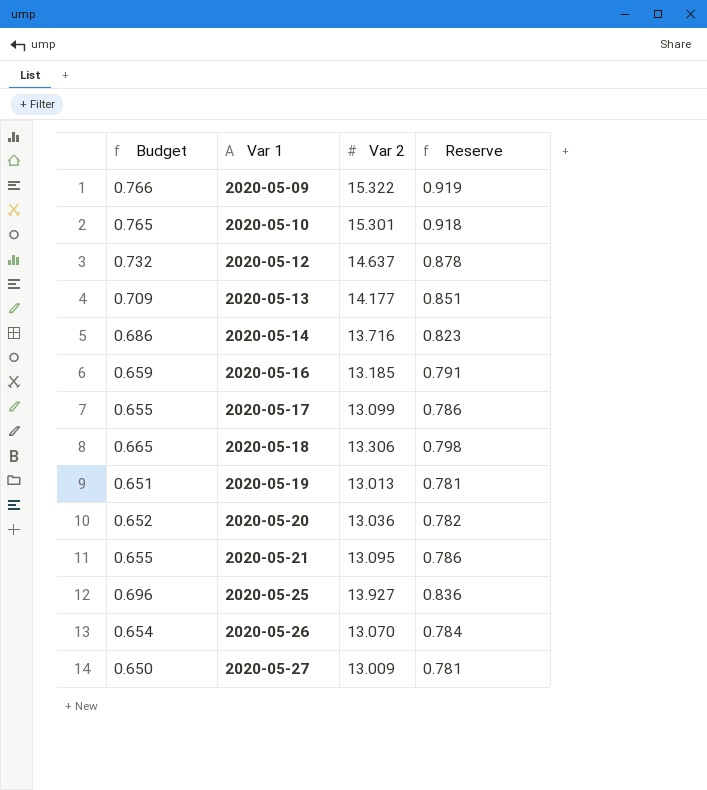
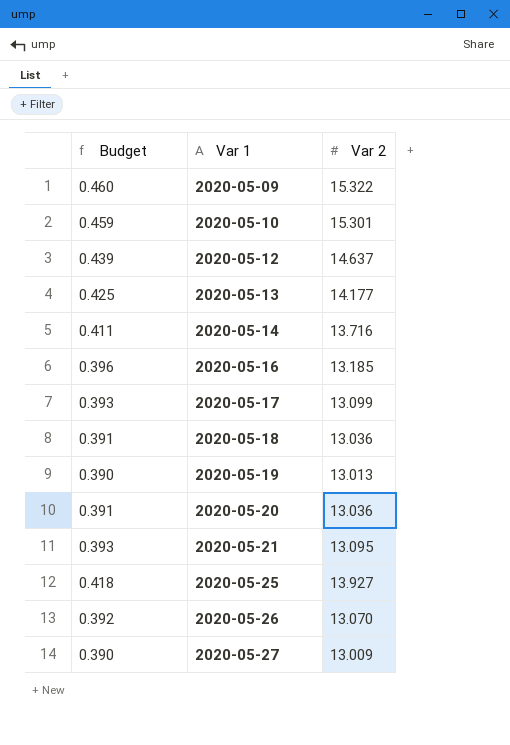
column Reserve | formula: [Var 2] * 0.06 -> none
column Budget | formula: [Var 2] * 0.05 -> [Var 2] * 0.03
2020-05-18 | Var 2: 13.306 -> 13.036

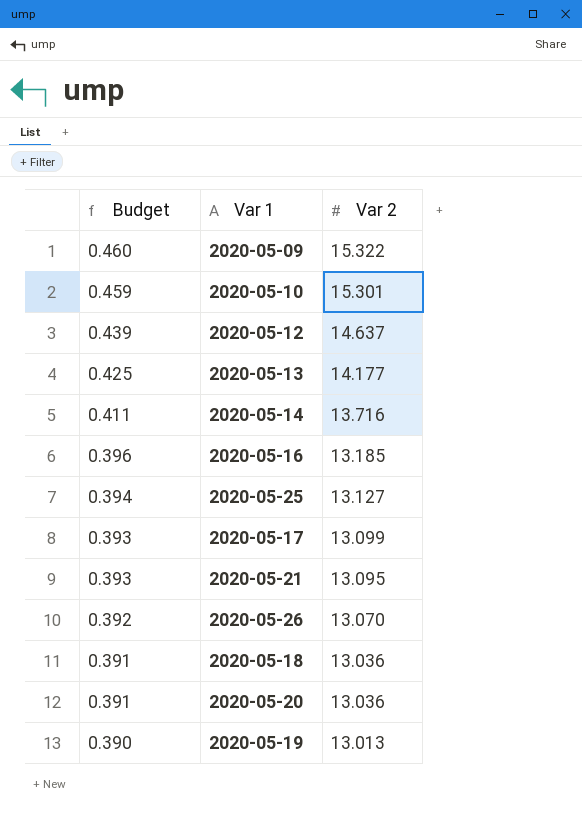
row order: Var 1 ascending -> Budget descending
row 2020-05-27: 0.390 | 13.009 -> none
2020-05-25 | Budget: 0.418 -> 0.394
2020-05-25 | Var 2: 13.927 -> 13.127

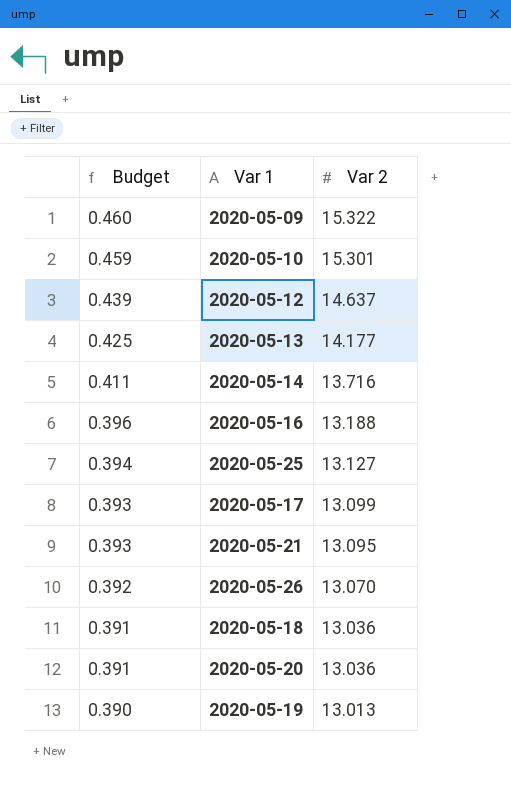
2020-05-16 | Var 2: 13.185 -> 13.188

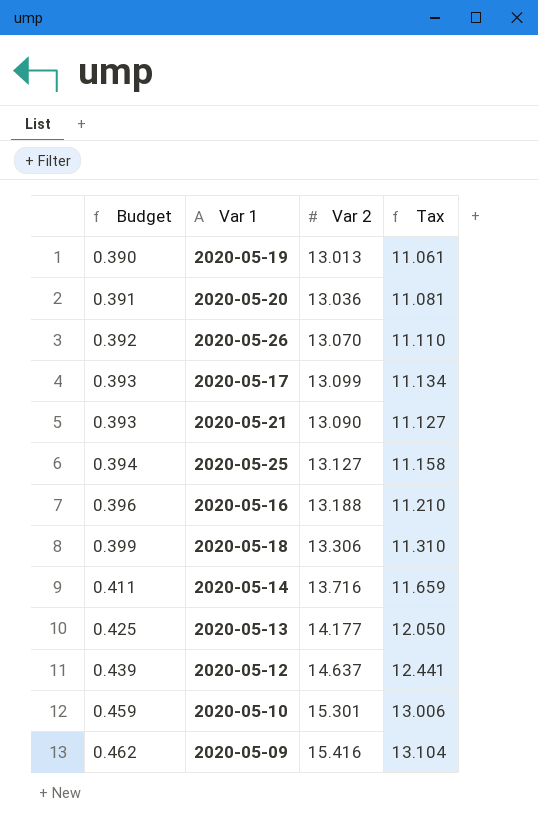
row order: Budget descending -> Budget ascending
column Tax | formula: none -> [Var 2] * 0.85
2020-05-21 | Var 2: 13.095 -> 13.090
2020-05-18 | Budget: 0.391 -> 0.399
2020-05-18 | Var 2: 13.036 -> 13.306
2020-05-09 | Budget: 0.460 -> 0.462
2020-05-09 | Var 2: 15.322 -> 15.416

